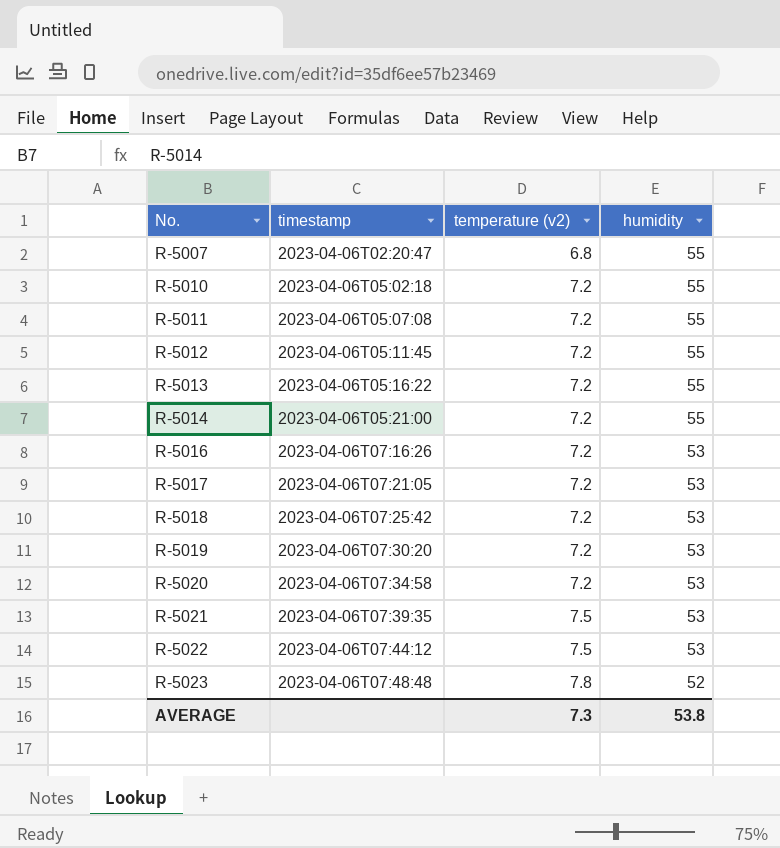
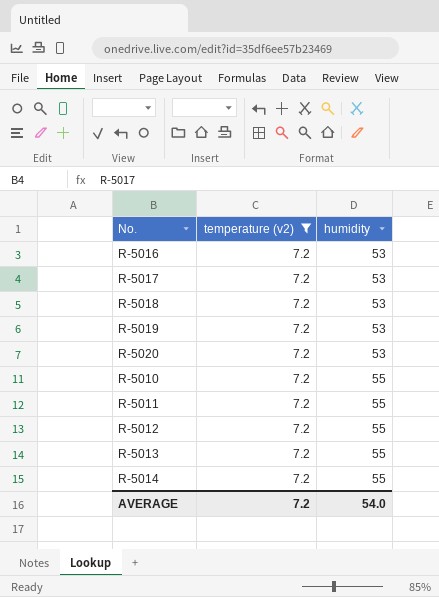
filter: none -> temperature (v2) = 7.2
row order: No. ascending -> humidity ascending
column timestamp | position: 2 -> none
AVERAGE | temperature (v2): 7.3 -> 7.2
AVERAGE | humidity: 53.8 -> 54.0

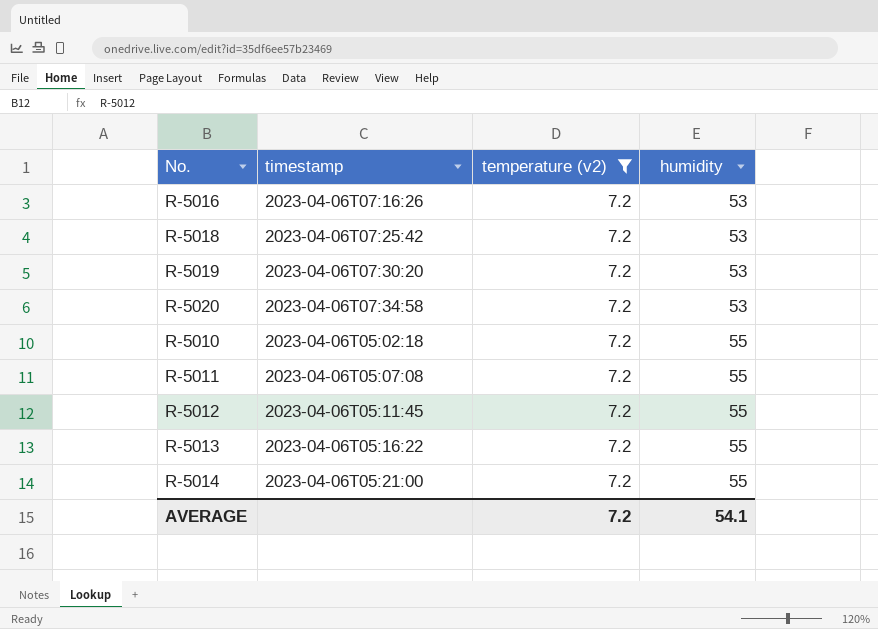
column timestamp | position: none -> 2
row R-5017: 7.2 | 53 -> none
AVERAGE | humidity: 54.0 -> 54.1

